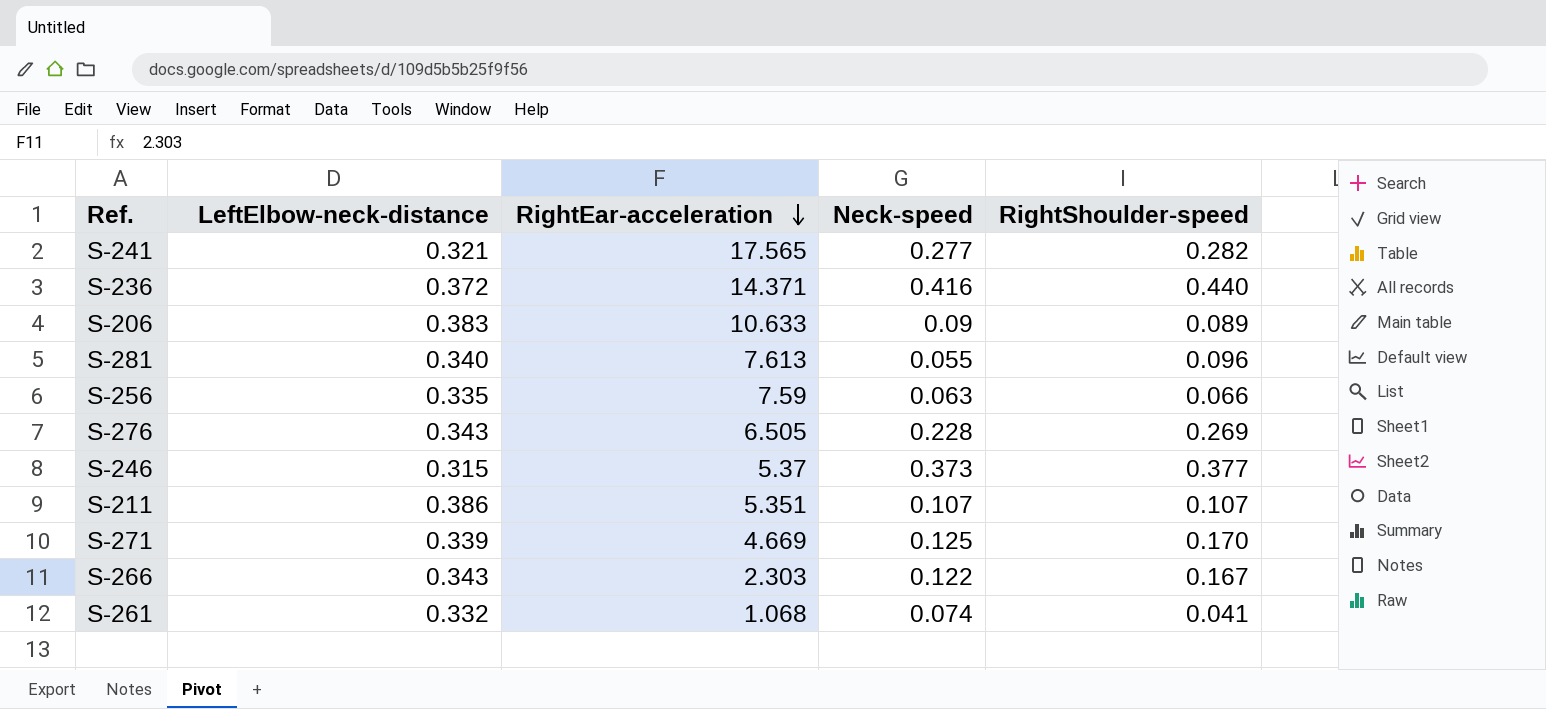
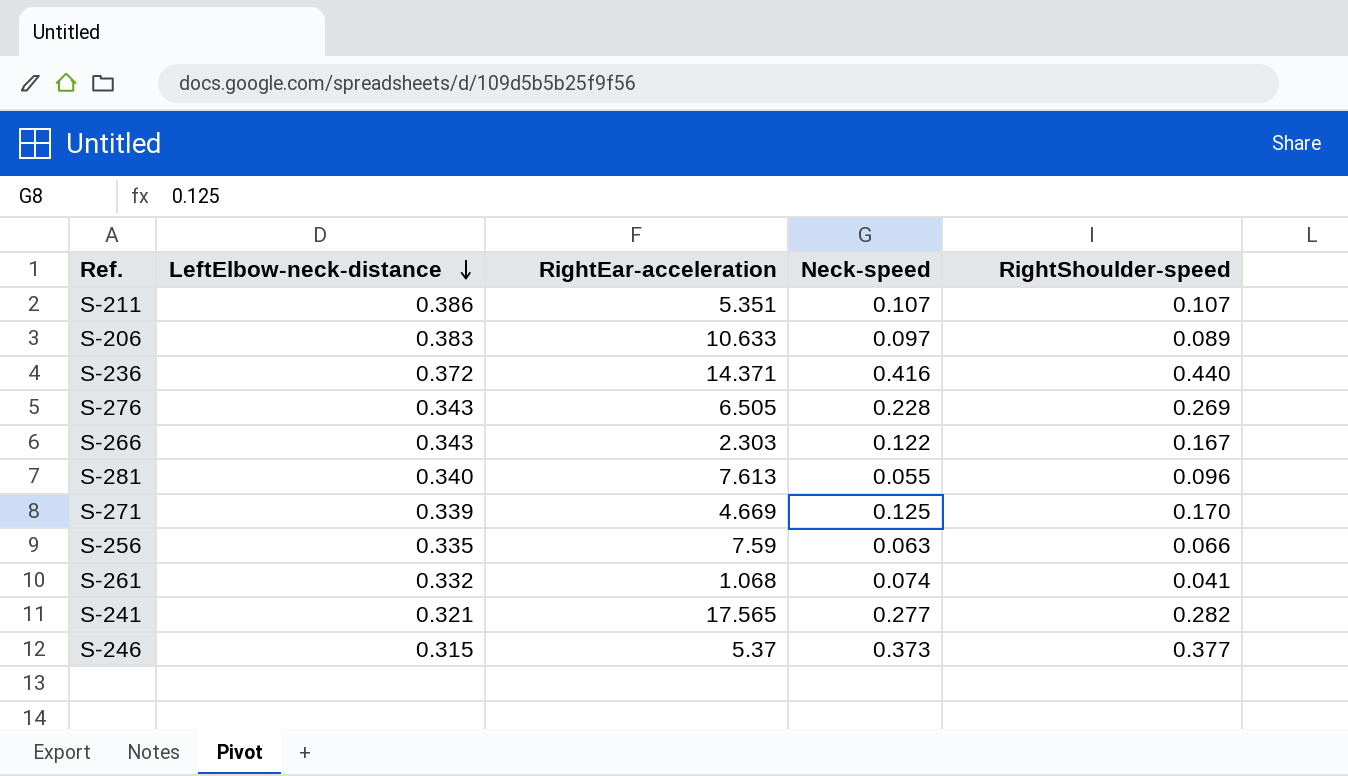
row order: RightEar-acceleration descending -> LeftElbow-neck-distance descending
S-206 | Neck-speed: 0.09 -> 0.097

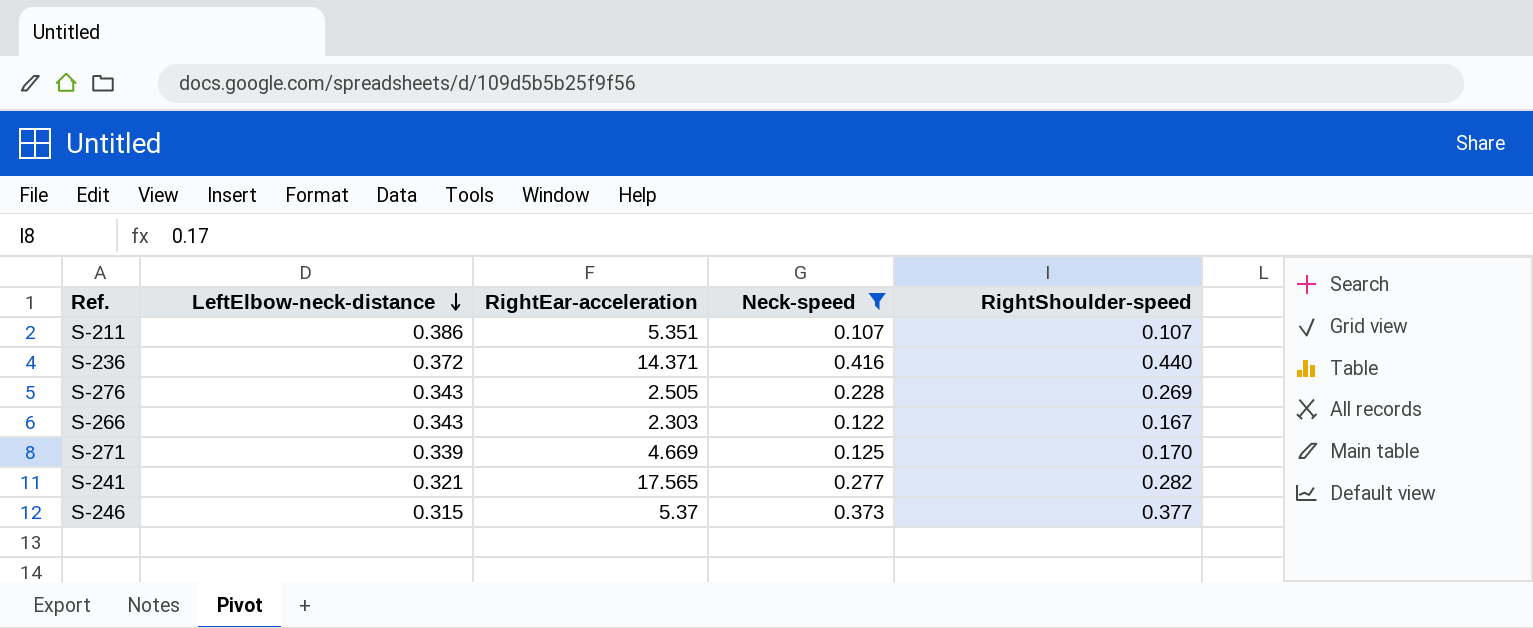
filter: none -> Neck-speed >= 0.107
S-276 | RightEar-acceleration: 6.505 -> 2.505

